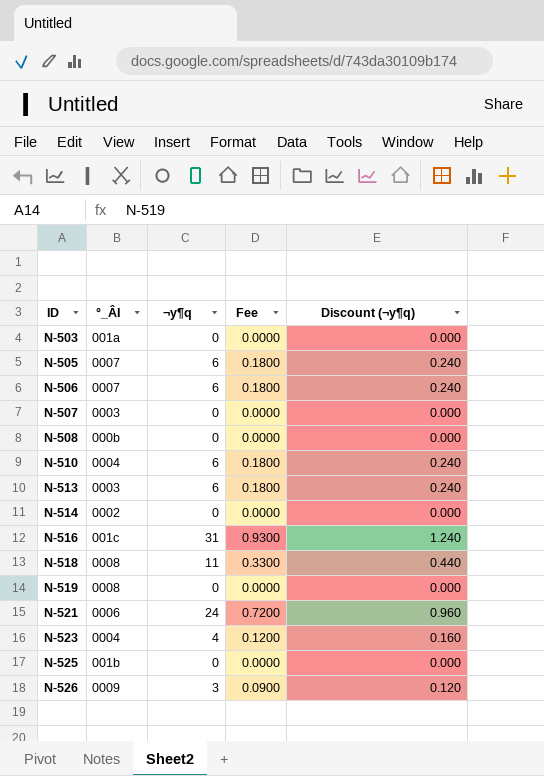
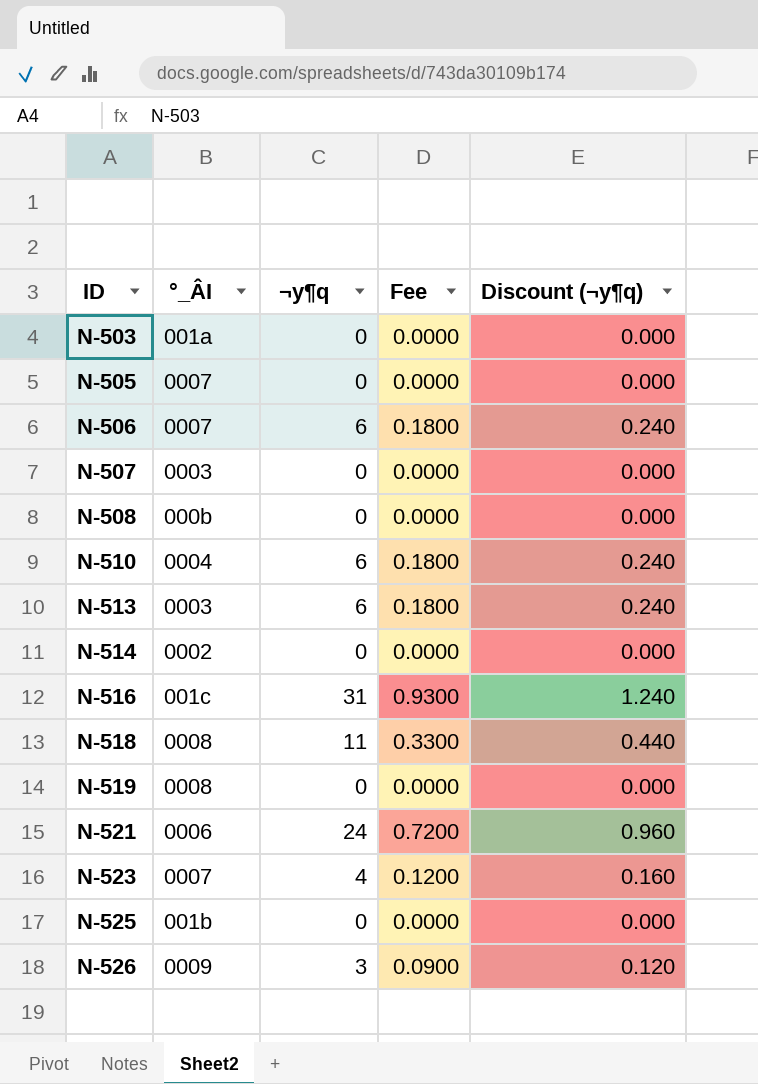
N-505 | ¬y¶q: 6 -> 0
N-505 | Fee: 0.1800 -> 0.0000
N-505 | Discount (¬y¶q): 0.240 -> 0.000
N-523 | °_ÂI: 0004 -> 0007

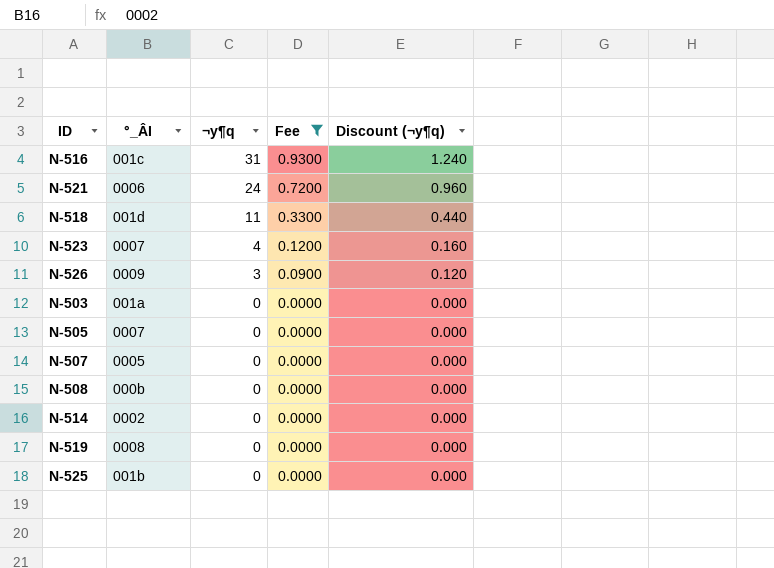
filter: none -> Fee != 0.1800
row order: ID ascending -> ¬y¶q descending
N-518 | °_ÂI: 0008 -> 001d
N-507 | °_ÂI: 0003 -> 0005

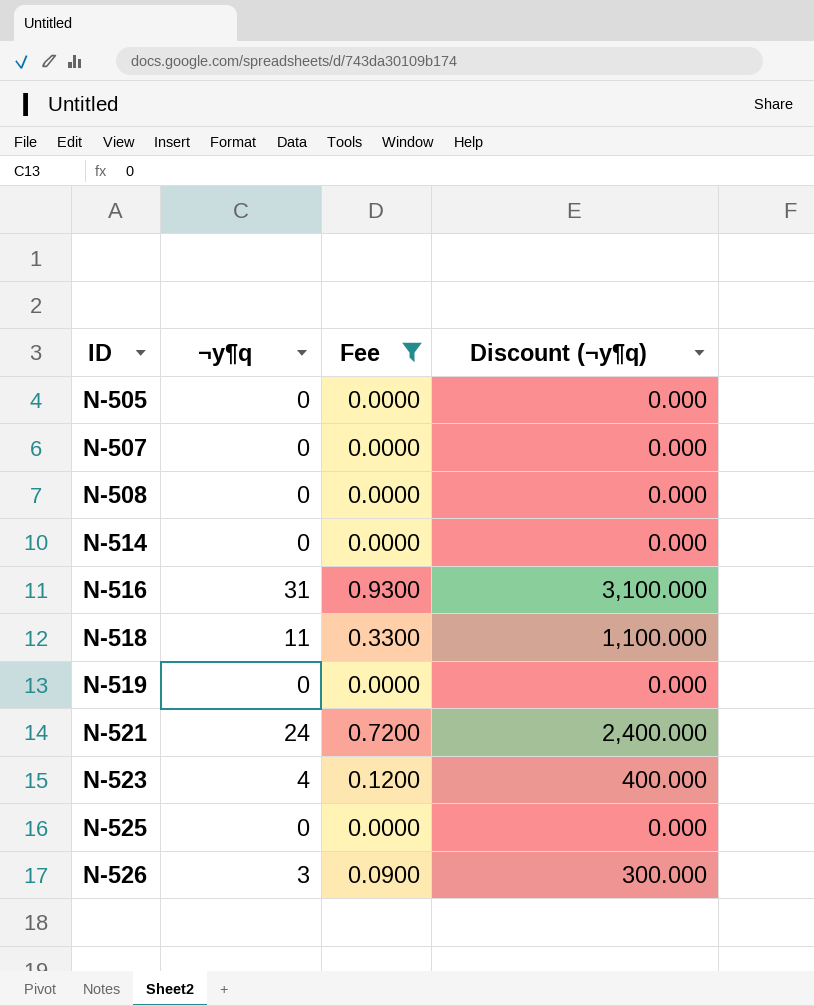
row order: ¬y¶q descending -> ID ascending
column °_ÂI | position: 2 -> none
column Discount (¬y¶q) | formula: [¬y¶q] * 0.04 -> [¬y¶q] * 100
row N-503: 001a | 0 | 0.0000 | 0.000 -> none

